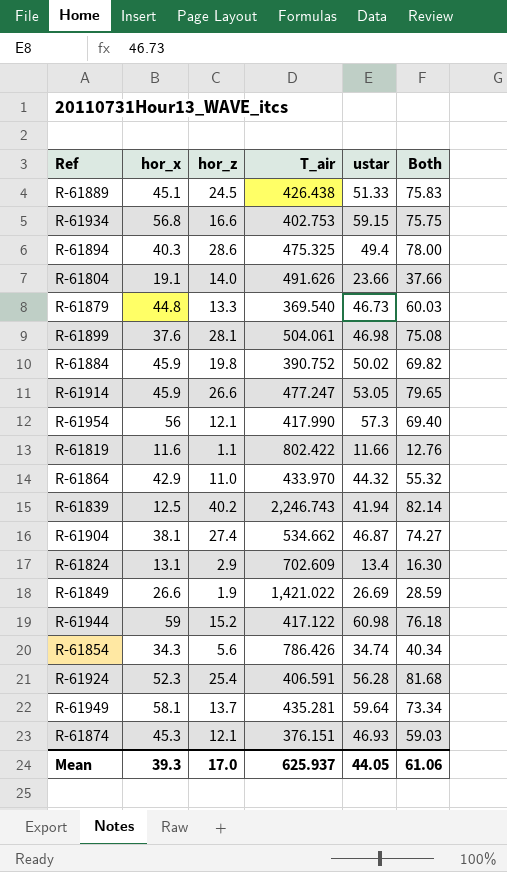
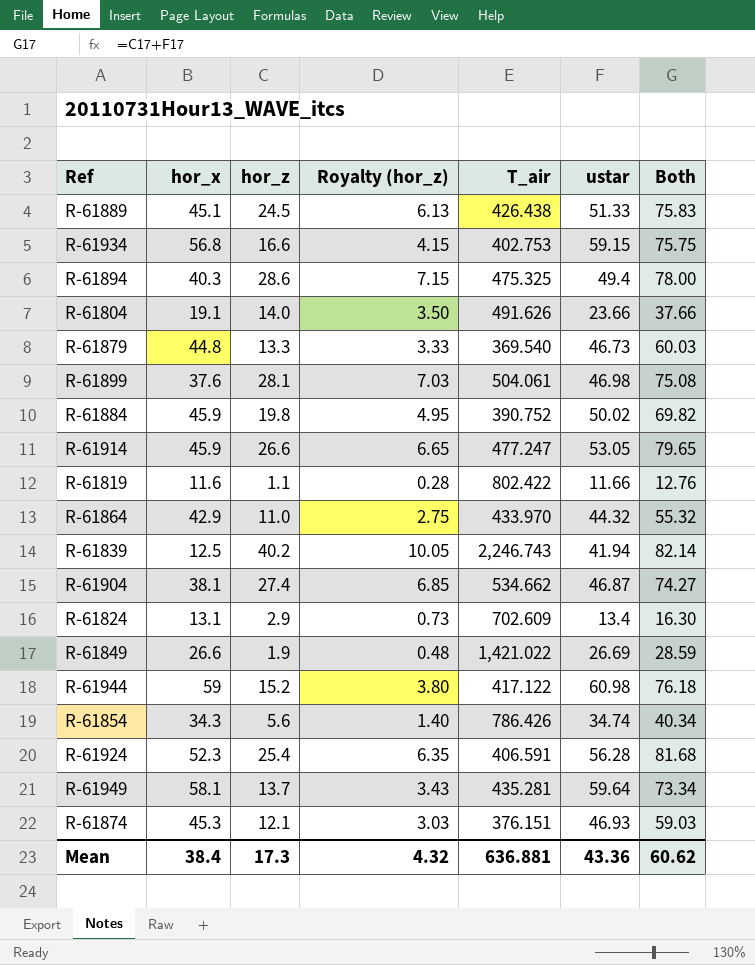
column Royalty (hor_z) | formula: none -> [hor_z] * 0.25
row R-61954: 56 | 12.1 | 417.990 | 57.3 | 69.40 -> none
Mean | hor_x: 39.3 -> 38.4
Mean | hor_z: 17.0 -> 17.3
Mean | T_air: 625.937 -> 636.881
Mean | ustar: 44.05 -> 43.36
Mean | Both: 61.06 -> 60.62

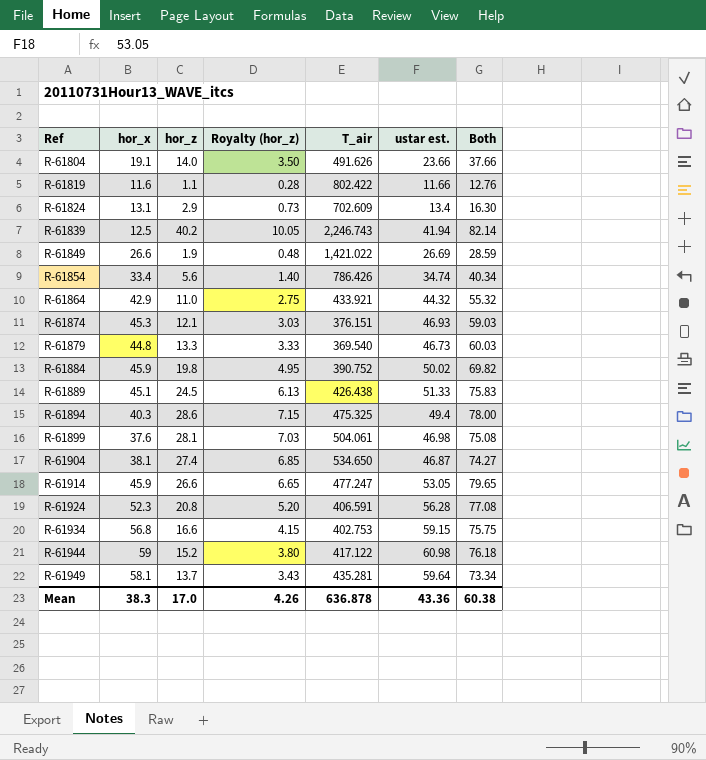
row order: none -> Ref ascending
column name: ustar -> ustar est.
R-61854 | hor_x: 34.3 -> 33.4
R-61864 | T_air: 433.970 -> 433.921
R-61904 | T_air: 534.662 -> 534.650
R-61924 | hor_z: 25.4 -> 20.8
R-61924 | Royalty (hor_z): 6.35 -> 5.20
R-61924 | Both: 81.68 -> 77.08
Mean | hor_x: 38.4 -> 38.3
Mean | hor_z: 17.3 -> 17.0
Mean | Royalty (hor_z): 4.32 -> 4.26
Mean | T_air: 636.881 -> 636.878
Mean | Both: 60.62 -> 60.38

